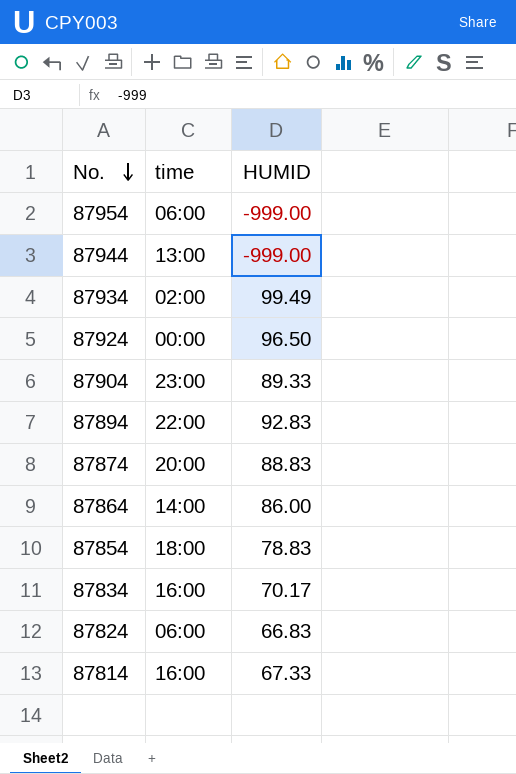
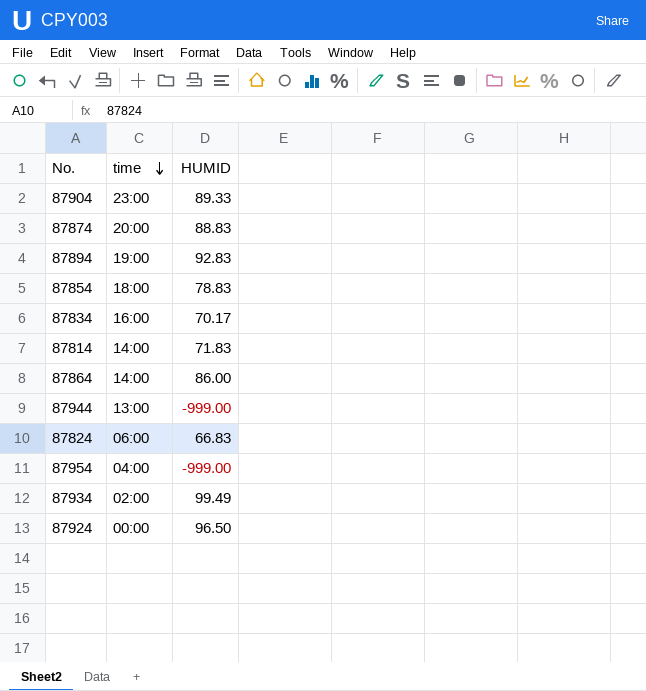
row order: No. descending -> time descending
87894 | time: 22:00 -> 19:00
87814 | time: 16:00 -> 14:00
87814 | HUMID: 67.33 -> 71.83
87954 | time: 06:00 -> 04:00

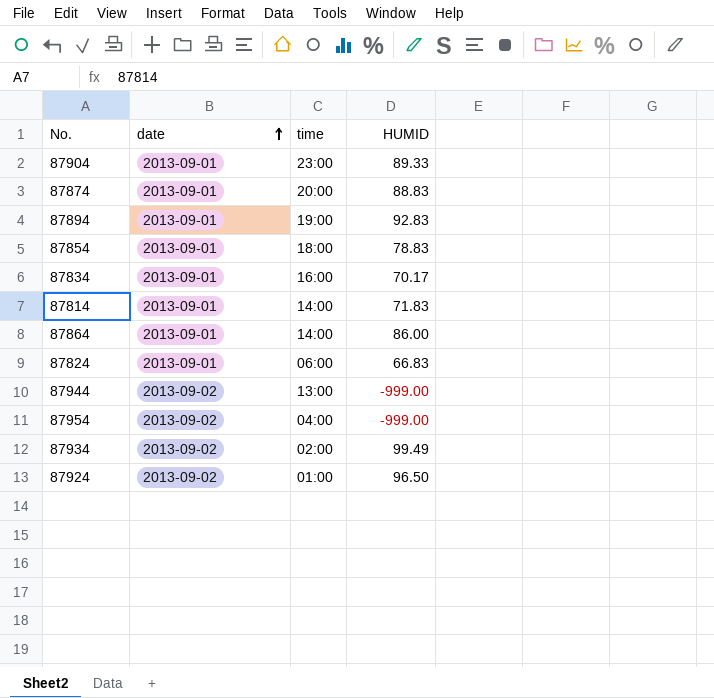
row order: time descending -> date ascending
column date | position: none -> 2
87924 | time: 00:00 -> 01:00

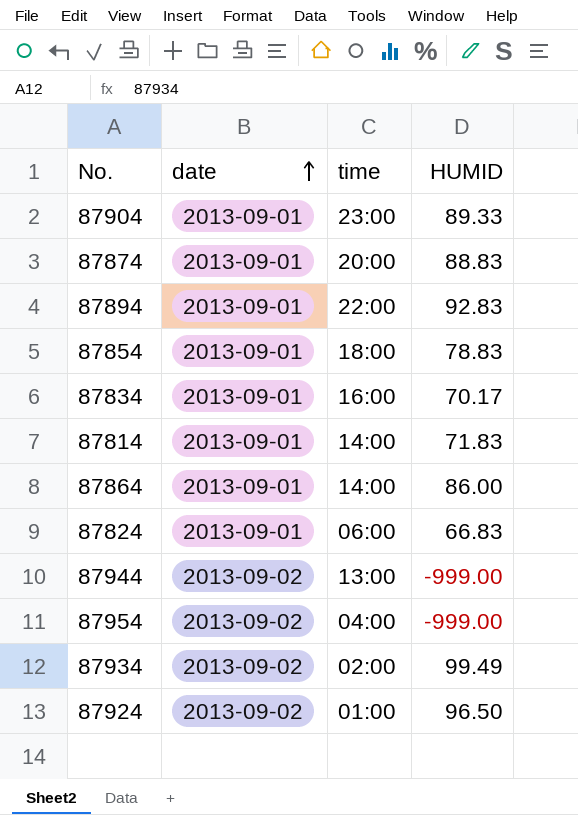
87894 | time: 19:00 -> 22:00

